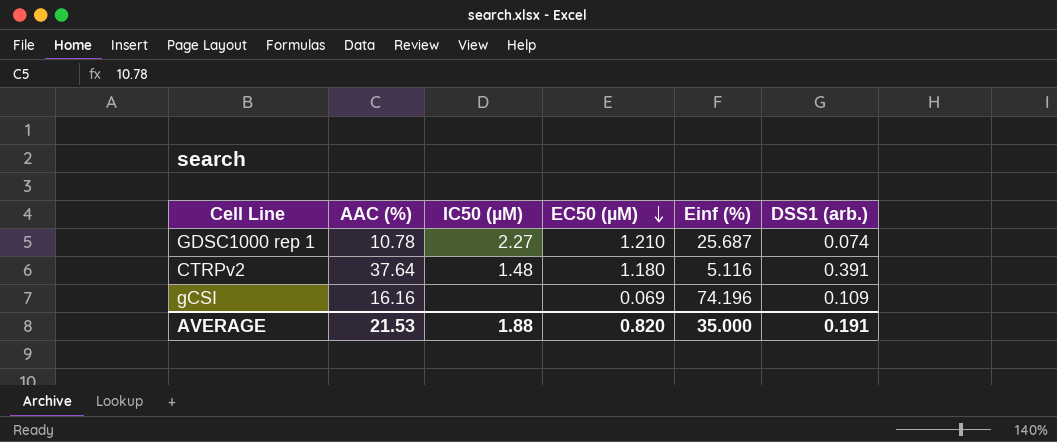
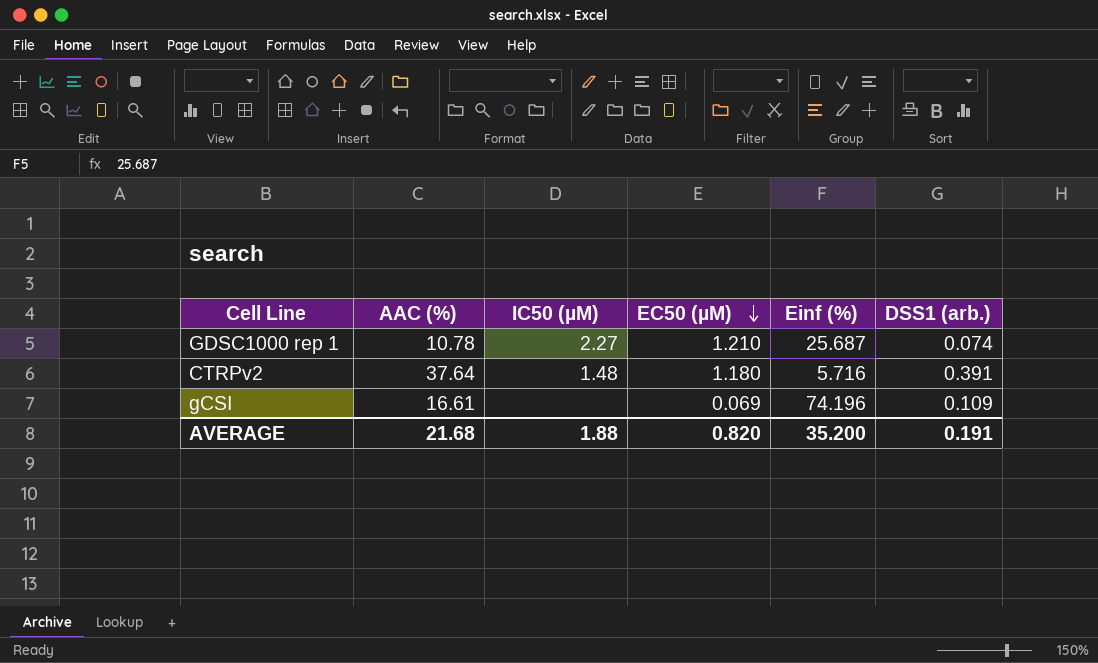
CTRPv2 | Einf (%): 5.116 -> 5.716
gCSI | AAC (%): 16.16 -> 16.61
AVERAGE | AAC (%): 21.53 -> 21.68
AVERAGE | Einf (%): 35.000 -> 35.200

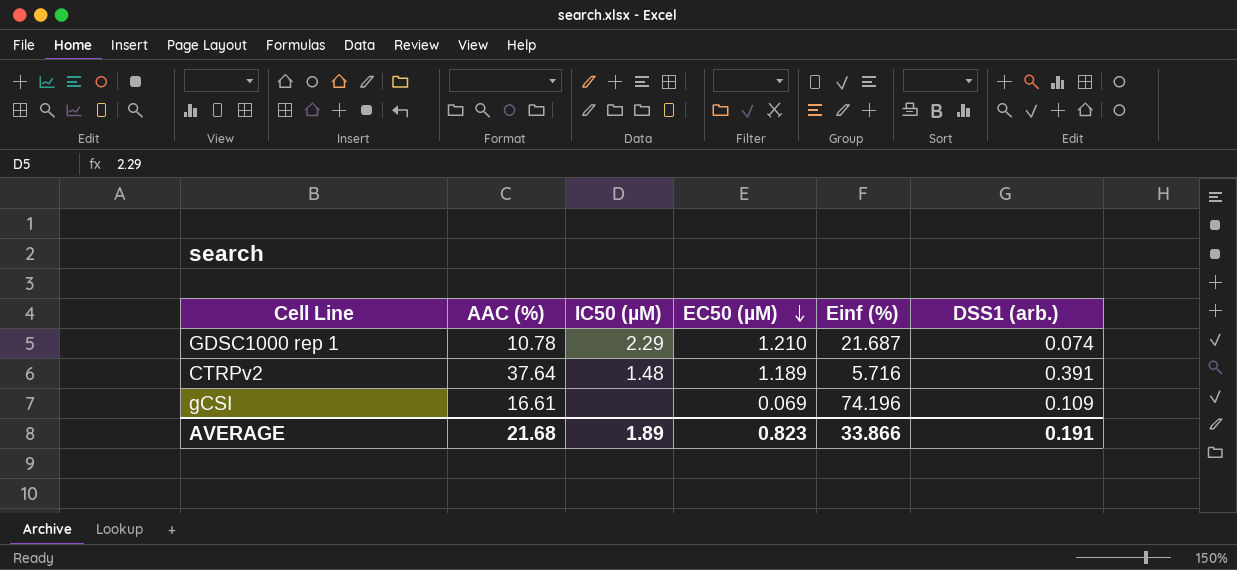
GDSC1000 rep 1 | IC50 (µM): 2.27 -> 2.29
GDSC1000 rep 1 | Einf (%): 25.687 -> 21.687
CTRPv2 | EC50 (µM): 1.180 -> 1.189
AVERAGE | IC50 (µM): 1.88 -> 1.89
AVERAGE | EC50 (µM): 0.820 -> 0.823
AVERAGE | Einf (%): 35.200 -> 33.866

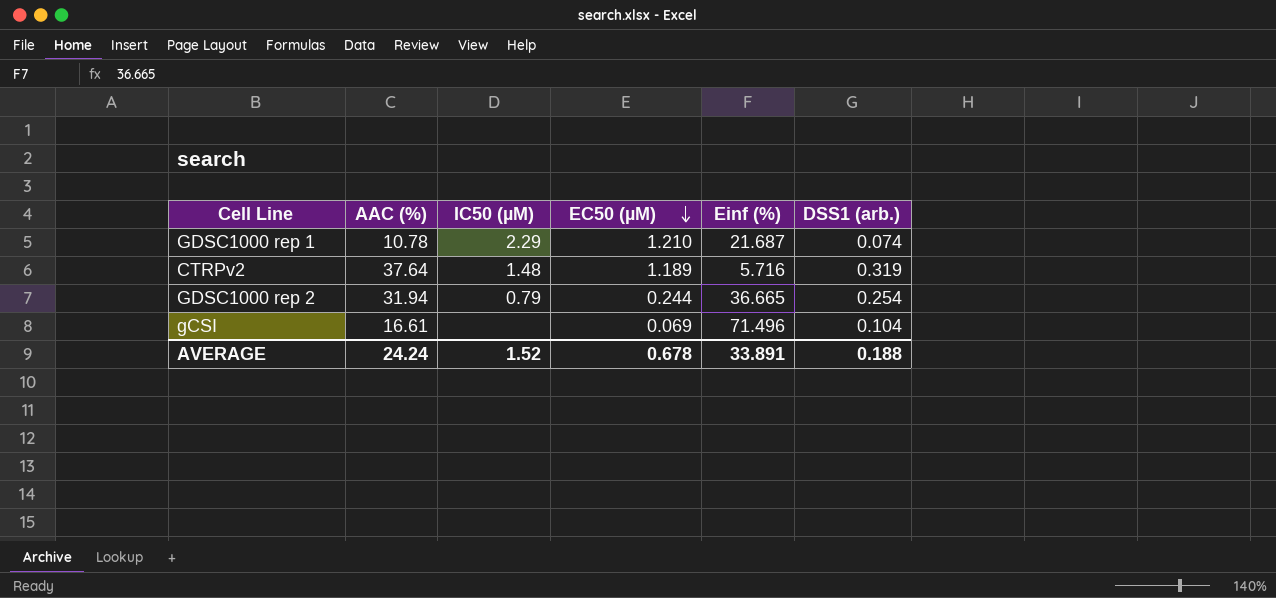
CTRPv2 | DSS1 (arb.): 0.391 -> 0.319
row GDSC1000 rep 2: none -> 31.94 | 0.79 | 0.244 | 36.665 | 0.254
gCSI | Einf (%): 74.196 -> 71.496
gCSI | DSS1 (arb.): 0.109 -> 0.104
AVERAGE | AAC (%): 21.68 -> 24.24
AVERAGE | IC50 (µM): 1.89 -> 1.52
AVERAGE | EC50 (µM): 0.823 -> 0.678
AVERAGE | Einf (%): 33.866 -> 33.891
AVERAGE | DSS1 (arb.): 0.191 -> 0.188

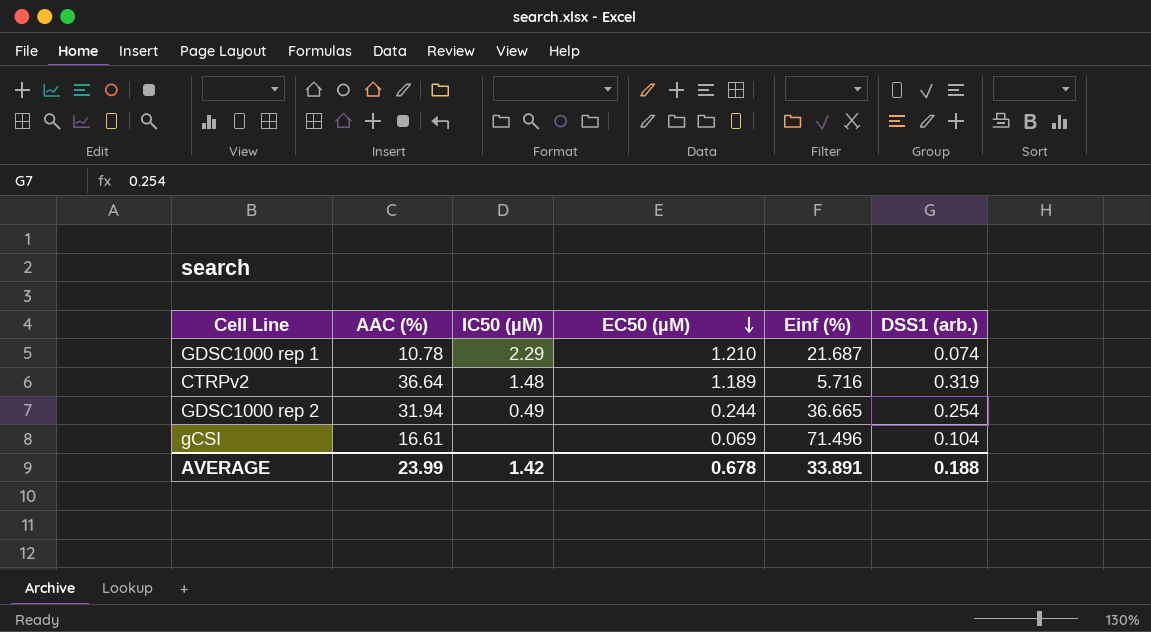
CTRPv2 | AAC (%): 37.64 -> 36.64
GDSC1000 rep 2 | IC50 (µM): 0.79 -> 0.49
AVERAGE | AAC (%): 24.24 -> 23.99
AVERAGE | IC50 (µM): 1.52 -> 1.42

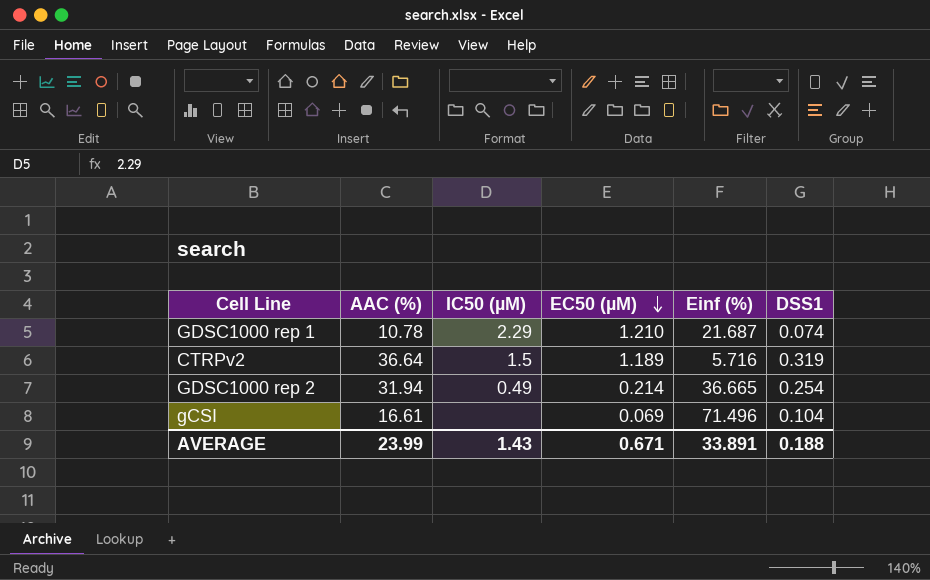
column name: DSS1 (arb.) -> DSS1
CTRPv2 | IC50 (µM): 1.48 -> 1.5
GDSC1000 rep 2 | EC50 (µM): 0.244 -> 0.214
AVERAGE | IC50 (µM): 1.42 -> 1.43
AVERAGE | EC50 (µM): 0.678 -> 0.671

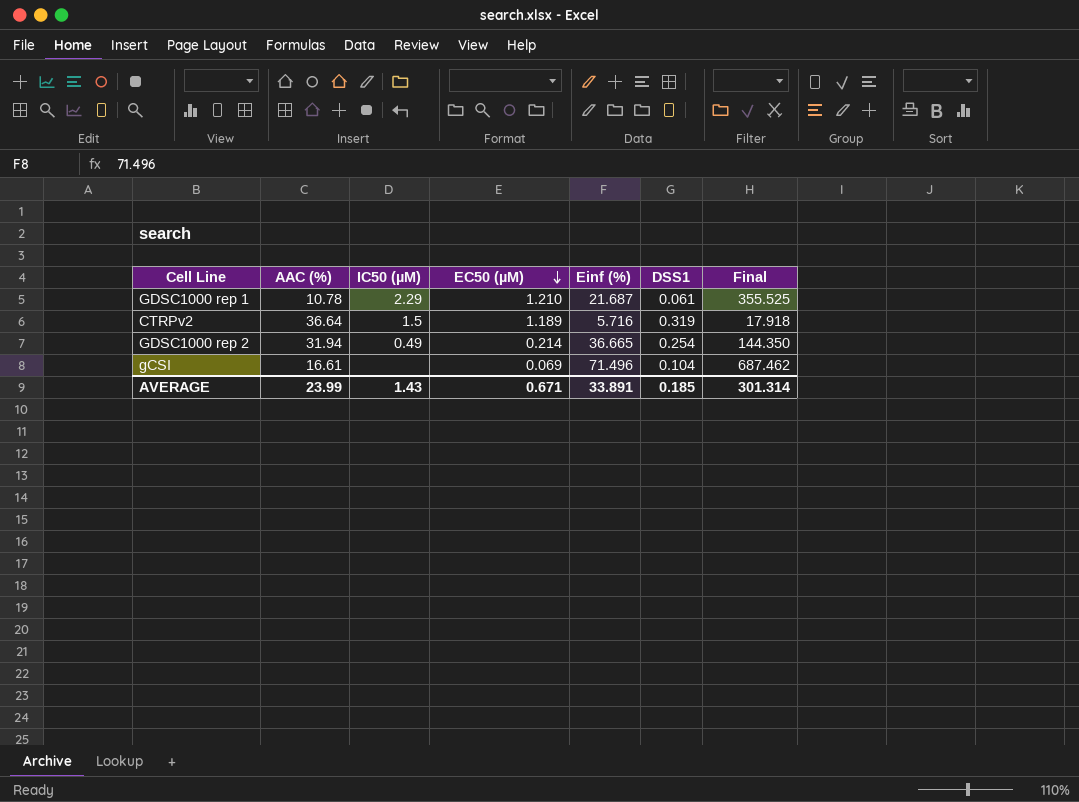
column Final | formula: none -> [Einf (%)] / [DSS1]
GDSC1000 rep 1 | DSS1: 0.074 -> 0.061
AVERAGE | DSS1: 0.188 -> 0.185

